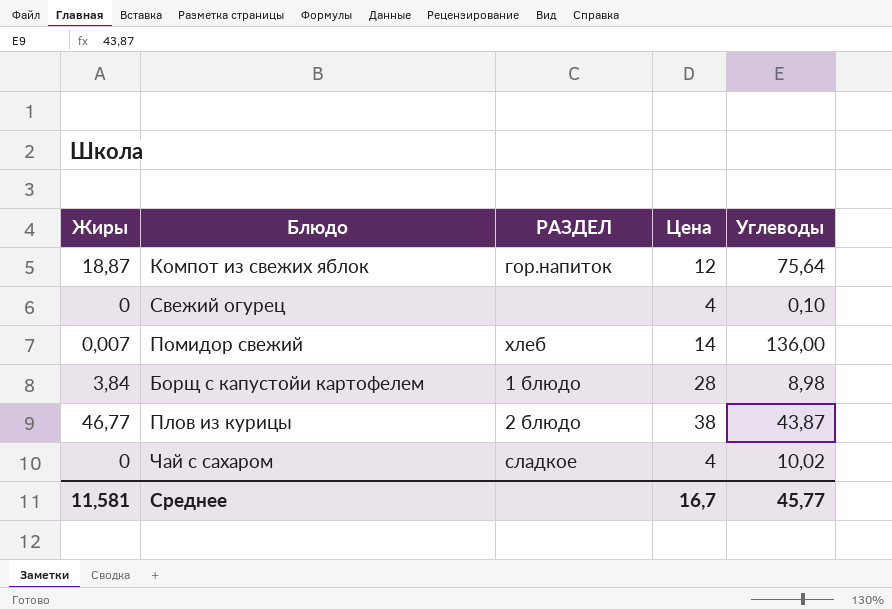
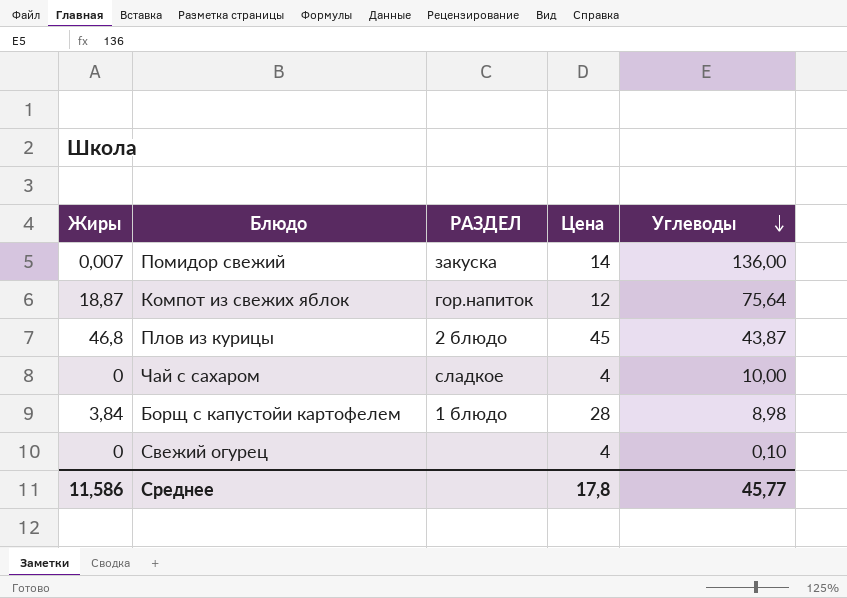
row order: none -> Углеводы descending
Помидор свежий | РАЗДЕЛ: хлеб -> закуска
Плов из курицы | Жиры: 46,77 -> 46,8
Плов из курицы | Цена: 38 -> 45
Чай с сахаром | Углеводы: 10,02 -> 10,00
Среднее | Жиры: 11,581 -> 11,586
Среднее | Цена: 16,7 -> 17,8

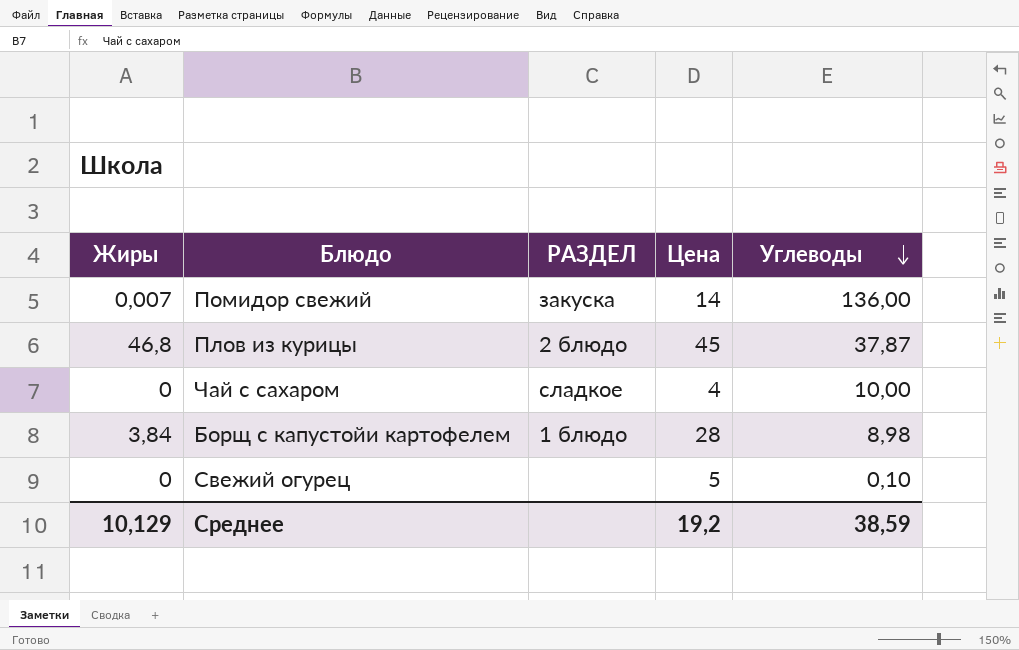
row Компот из свежих яблок: 18,87 | гор.напиток | 12 | 75,64 -> none
Плов из курицы | Углеводы: 43,87 -> 37,87
Свежий огурец | Цена: 4 -> 5
Среднее | Жиры: 11,586 -> 10,129
Среднее | Цена: 17,8 -> 19,2
Среднее | Углеводы: 45,77 -> 38,59

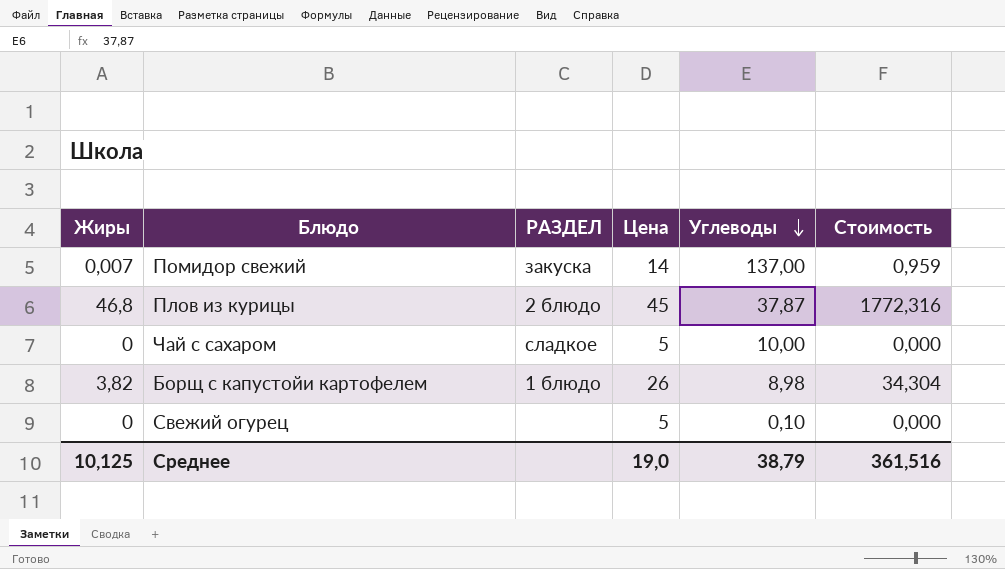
column Стоимость | formula: none -> [Жиры] * [Углеводы]
Помидор свежий | Углеводы: 136,00 -> 137,00
Чай с сахаром | Цена: 4 -> 5
Борщ с капустойи картофелем | Жиры: 3,84 -> 3,82
Борщ с капустойи картофелем | Цена: 28 -> 26
Среднее | Жиры: 10,129 -> 10,125
Среднее | Цена: 19,2 -> 19,0
Среднее | Углеводы: 38,59 -> 38,79

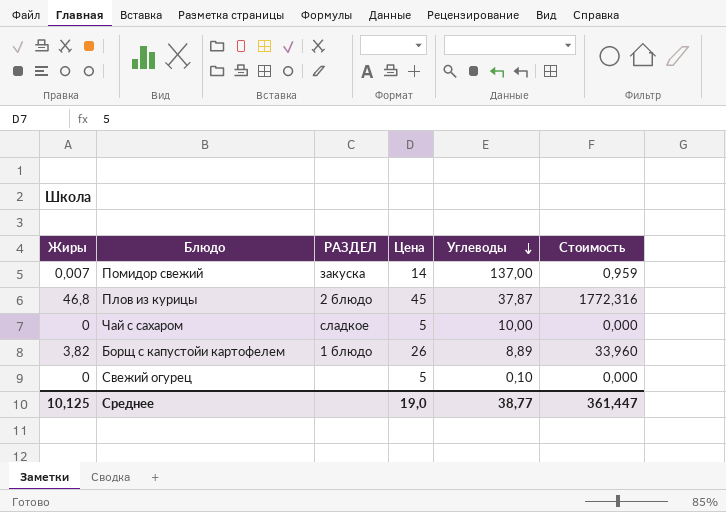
Борщ с капустойи картофелем | Углеводы: 8,98 -> 8,89
Борщ с капустойи картофелем | Стоимость: 34,304 -> 33,960
Среднее | Углеводы: 38,79 -> 38,77
Среднее | Стоимость: 361,516 -> 361,447

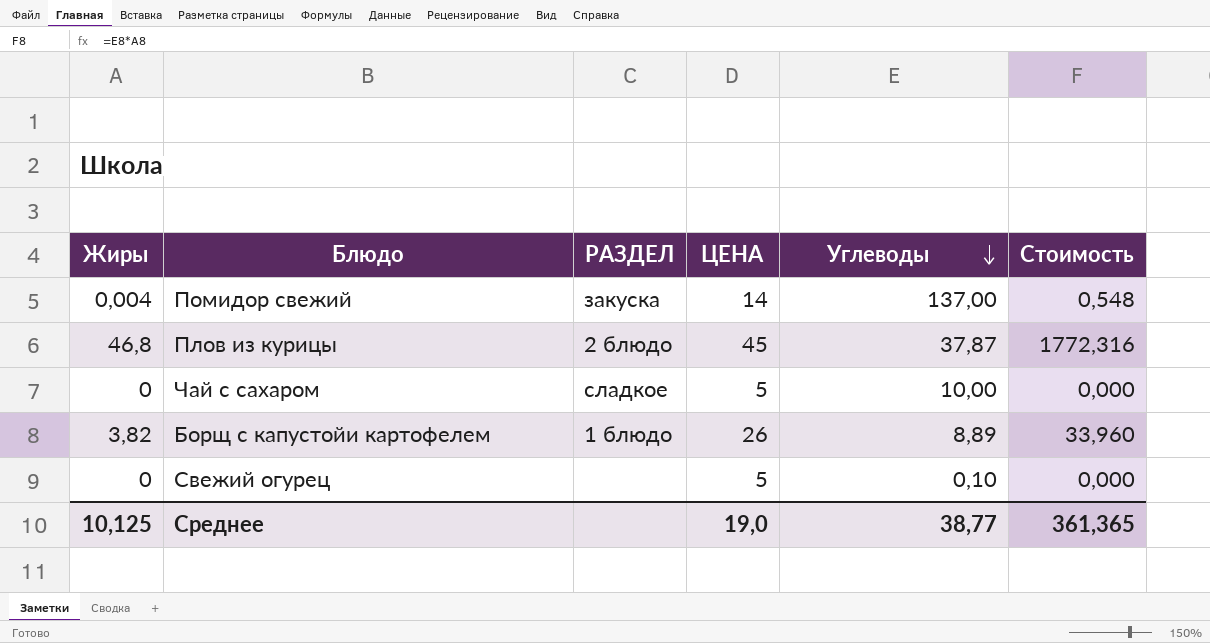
column name: Цена -> ЦЕНА
Помидор свежий | Жиры: 0,007 -> 0,004
Помидор свежий | Стоимость: 0,959 -> 0,548
Среднее | Стоимость: 361,447 -> 361,365

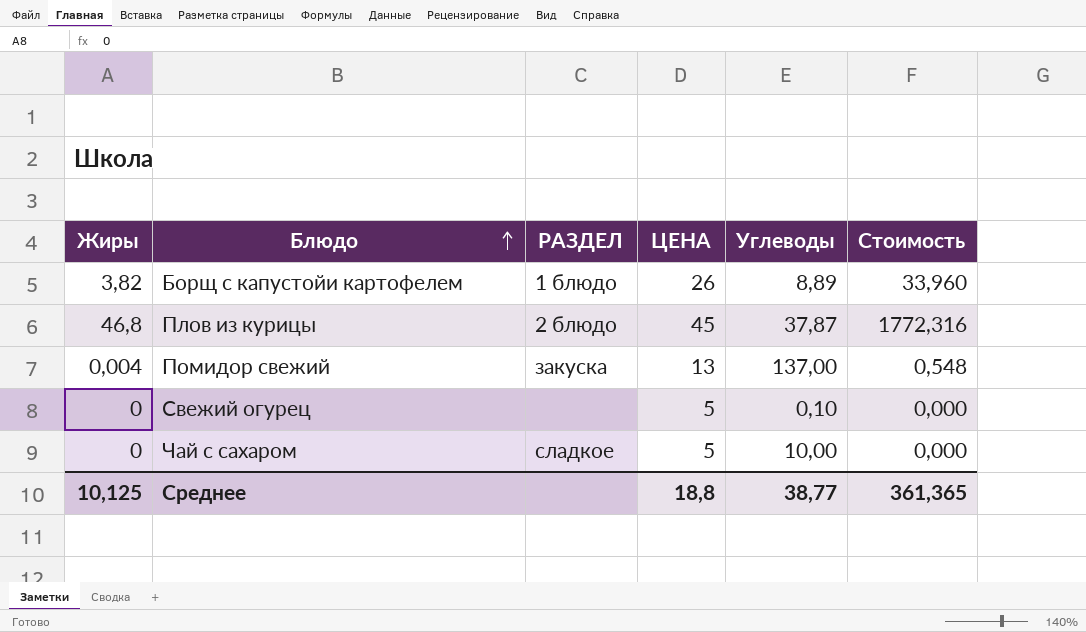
row order: Углеводы descending -> Блюдо ascending
Помидор свежий | ЦЕНА: 14 -> 13
Среднее | ЦЕНА: 19,0 -> 18,8

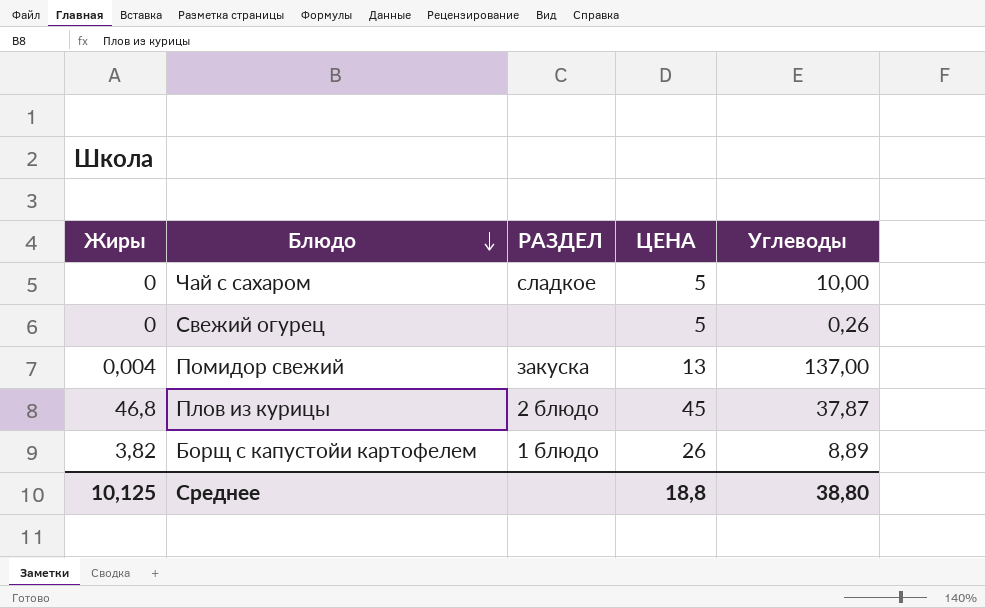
row order: Блюдо ascending -> Блюдо descending
column Стоимость | formula: [Жиры] * [Углеводы] -> none
Свежий огурец | Углеводы: 0,10 -> 0,26
Среднее | Углеводы: 38,77 -> 38,80

